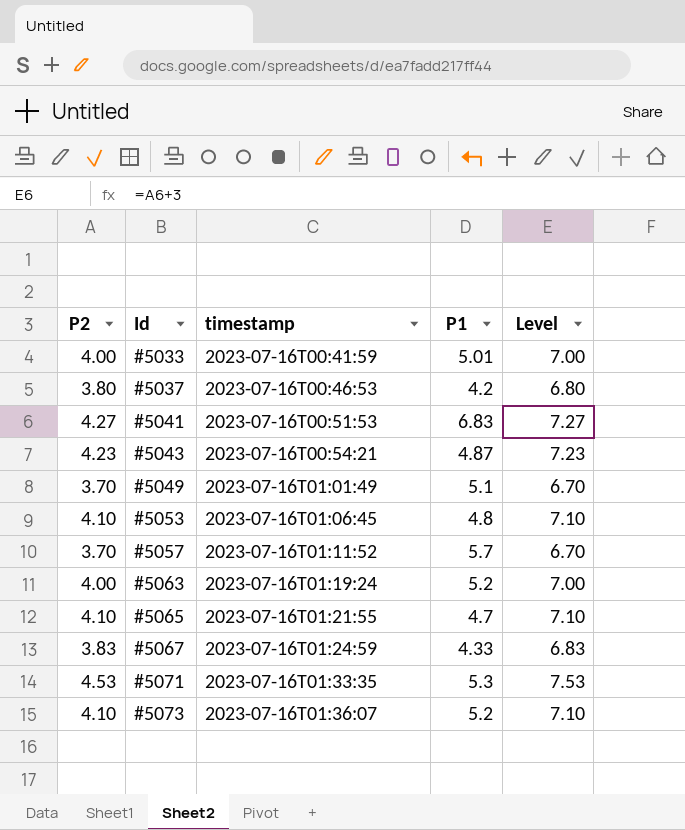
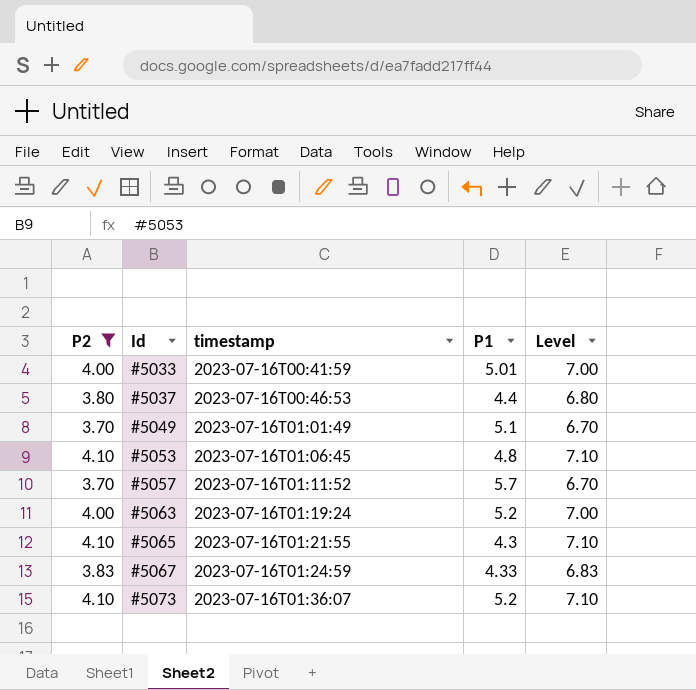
filter: none -> P2 <= 4.10
#5037 | P1: 4.2 -> 4.4
#5065 | P1: 4.7 -> 4.3

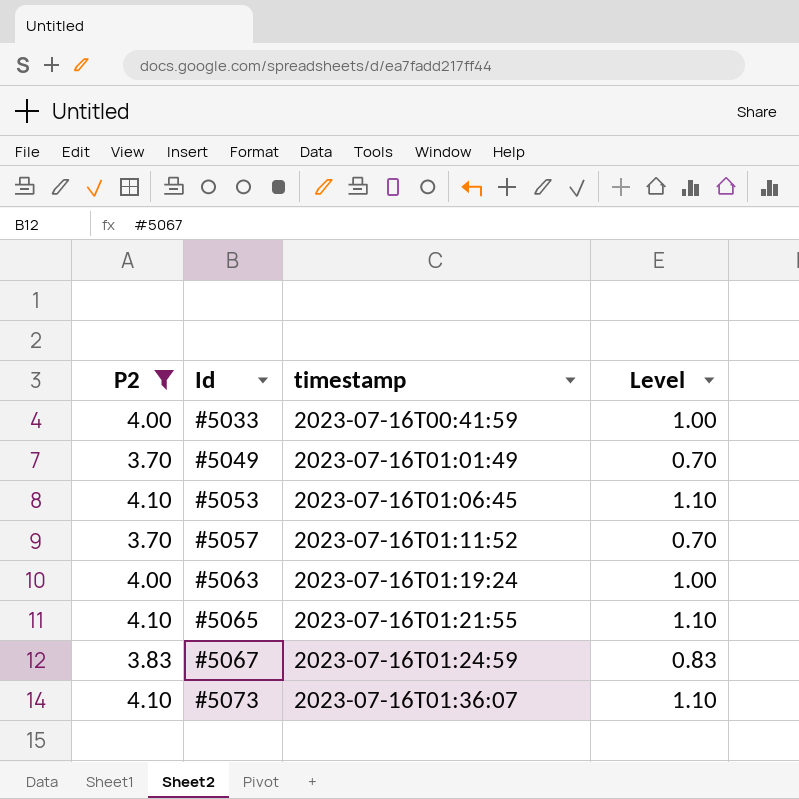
column P1 | position: 4 -> none
column Level | formula: [P2] + 3 -> [P2] - 3
row #5037: 3.80 | 2023-07-16T00:46:53 | 4.4 | 6.80 -> none

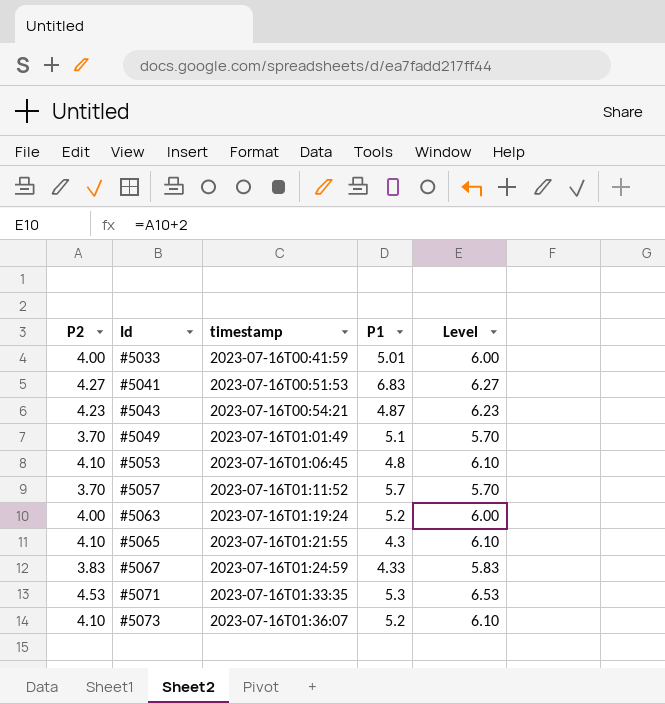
filter: P2 <= 4.10 -> none
column P1 | position: none -> 4
column Level | formula: [P2] - 3 -> [P2] + 2

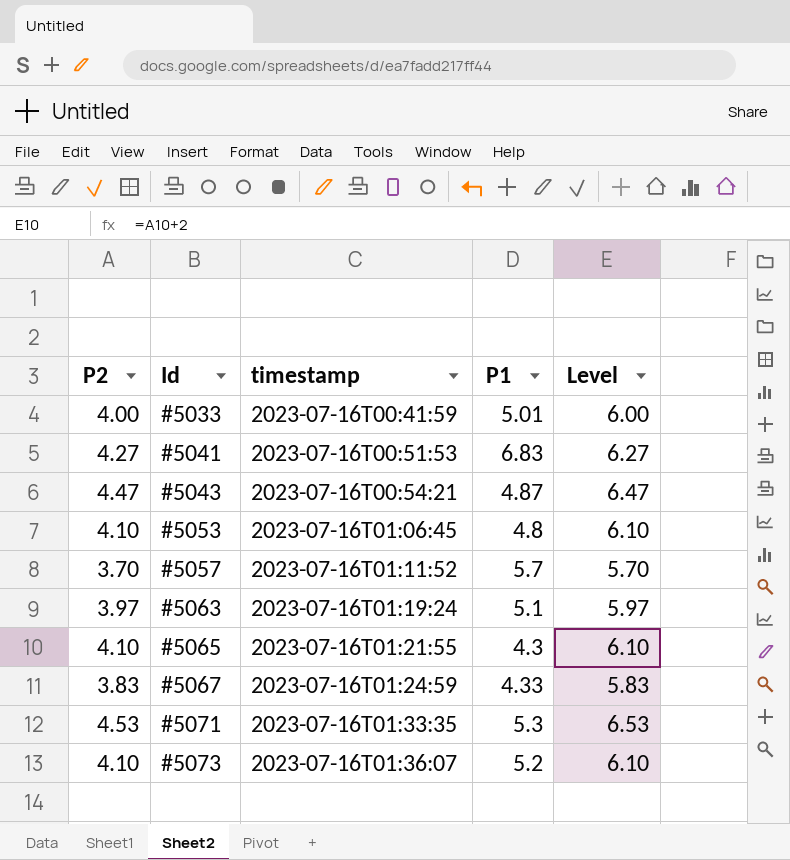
row #5049: 3.70 | 2023-07-16T01:01:49 | 5.1 | 5.70 -> none
#5043 | P2: 4.23 -> 4.47
#5043 | Level: 6.23 -> 6.47
#5063 | P2: 4.00 -> 3.97
#5063 | P1: 5.2 -> 5.1
#5063 | Level: 6.00 -> 5.97

